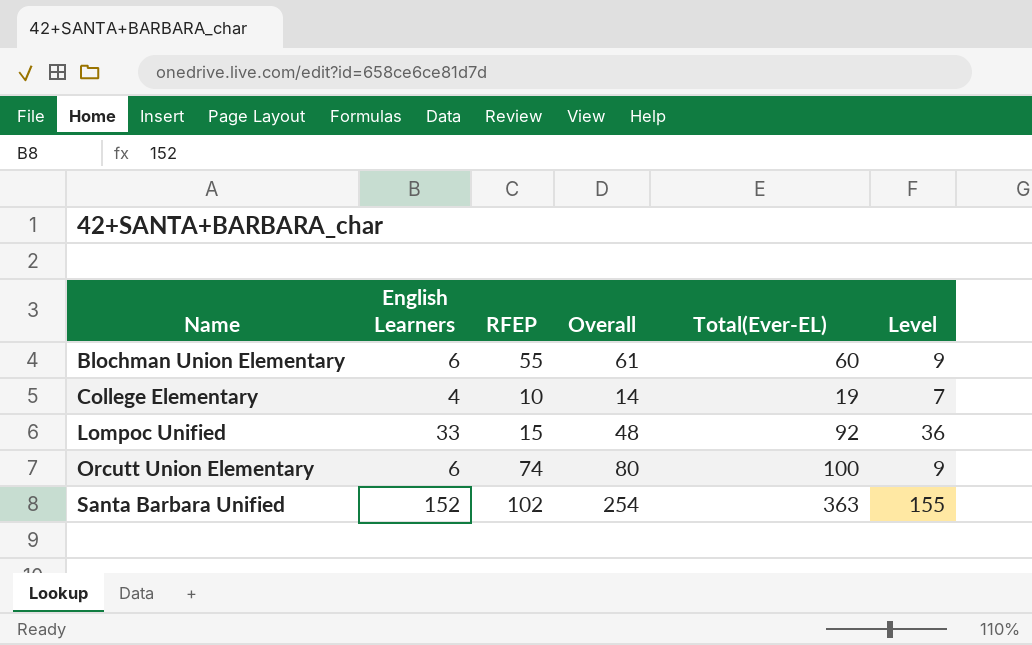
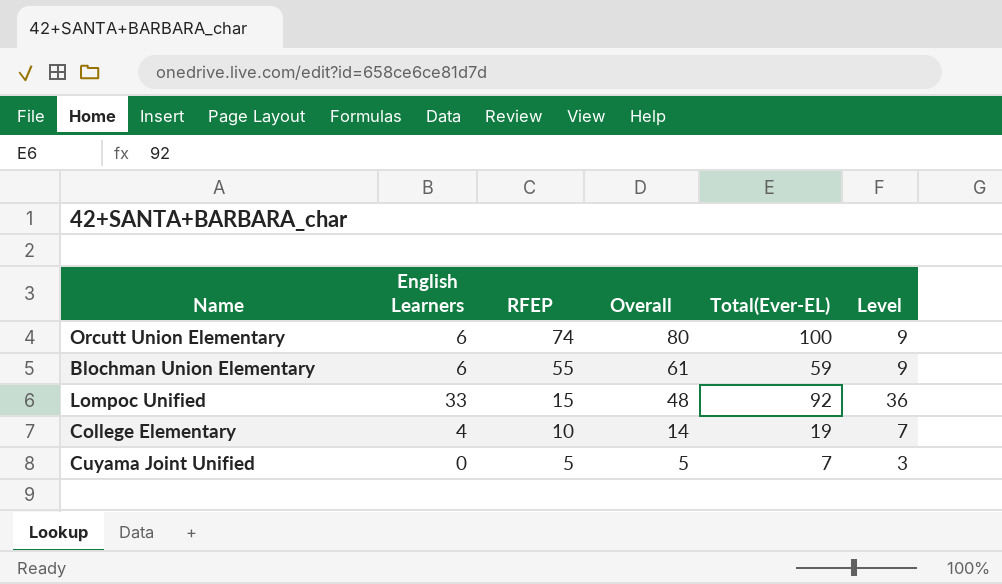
row order: Name ascending -> RFEP descending
row Santa Barbara Unified: 152 | 102 | 254 | 363 | 155 -> none
Blochman Union Elementary | Total(Ever-EL): 60 -> 59
row Cuyama Joint Unified: none -> 0 | 5 | 5 | 7 | 3

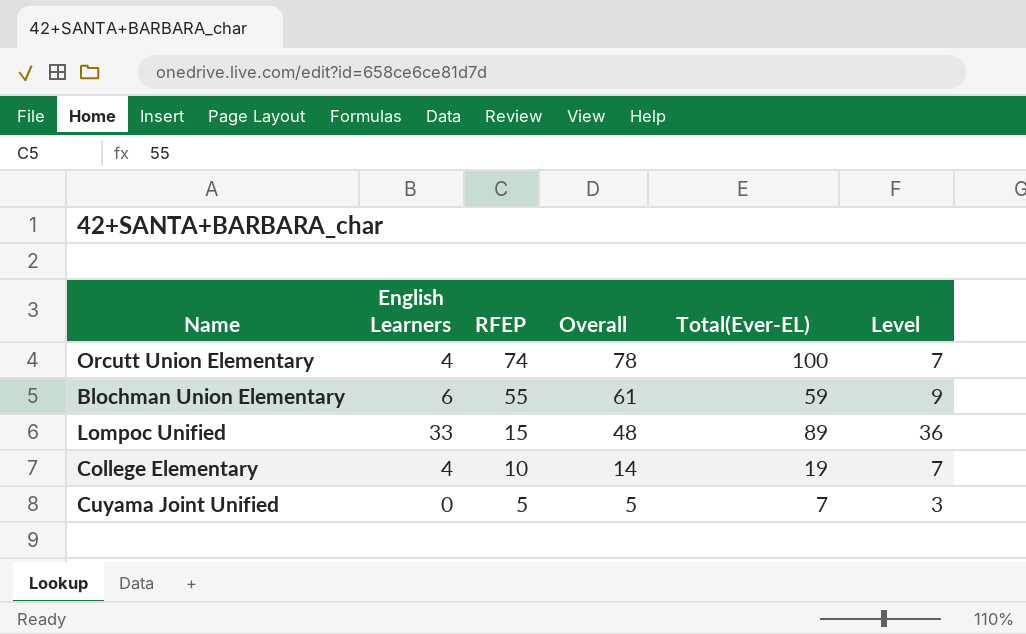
Orcutt Union Elementary | English Learners: 6 -> 4
Orcutt Union Elementary | Overall: 80 -> 78
Orcutt Union Elementary | Level: 9 -> 7
Lompoc Unified | Total(Ever-EL): 92 -> 89

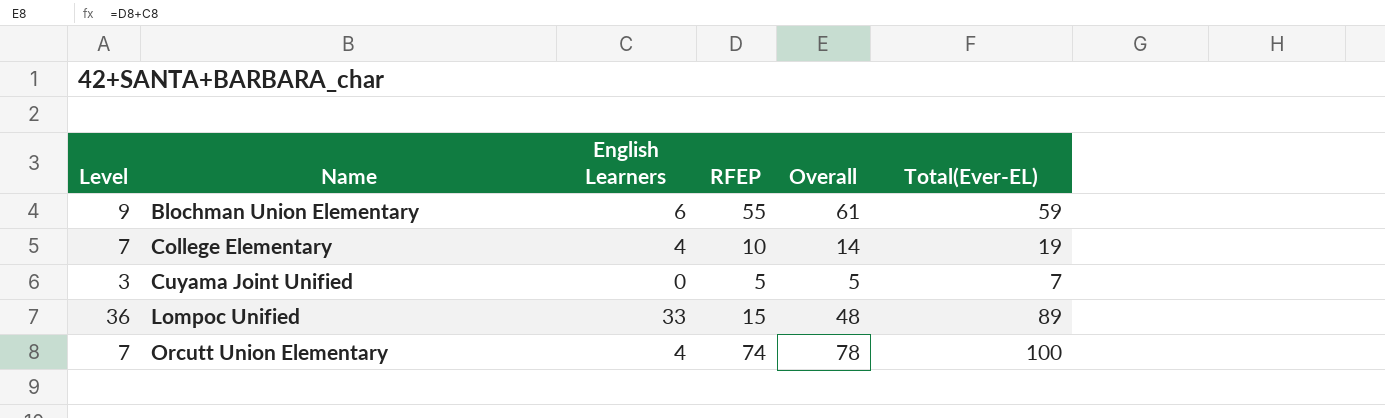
row order: RFEP descending -> Name ascending
column Level | position: 6 -> 1

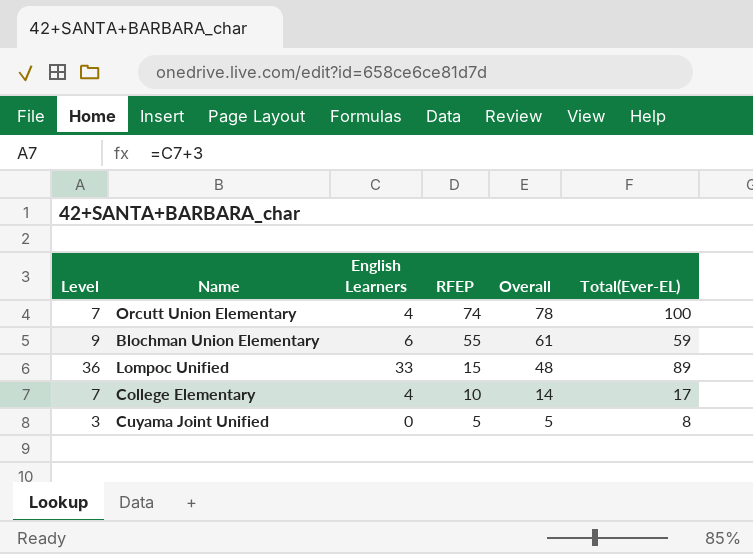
row order: Name ascending -> RFEP descending
College Elementary | Total(Ever-EL): 19 -> 17
Cuyama Joint Unified | Total(Ever-EL): 7 -> 8

